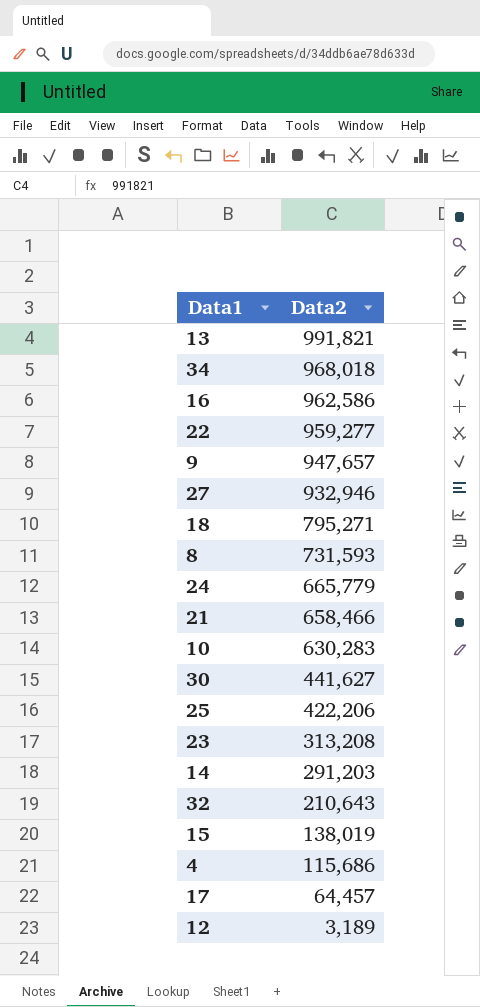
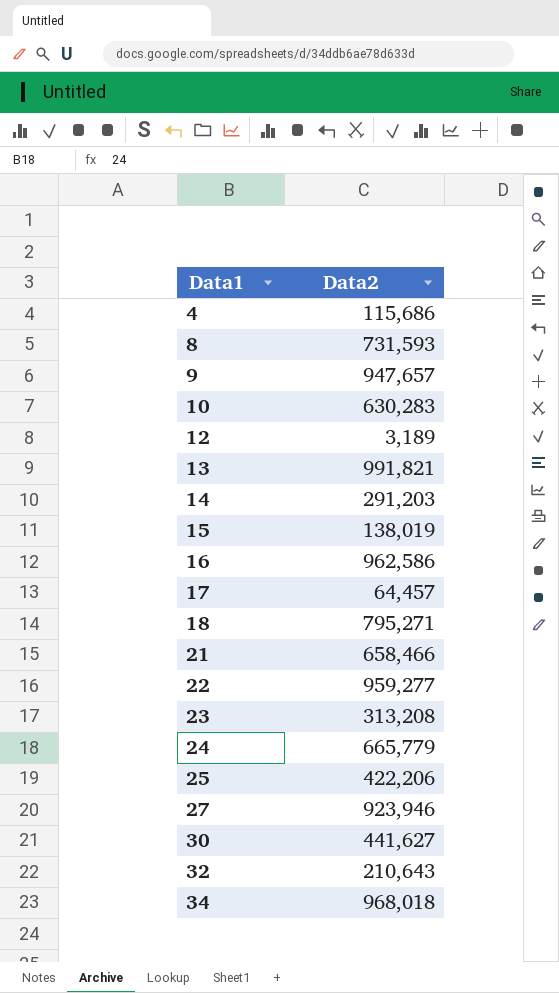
row order: Data2 descending -> Data1 ascending
27 | Data2: 932,946 -> 923,946

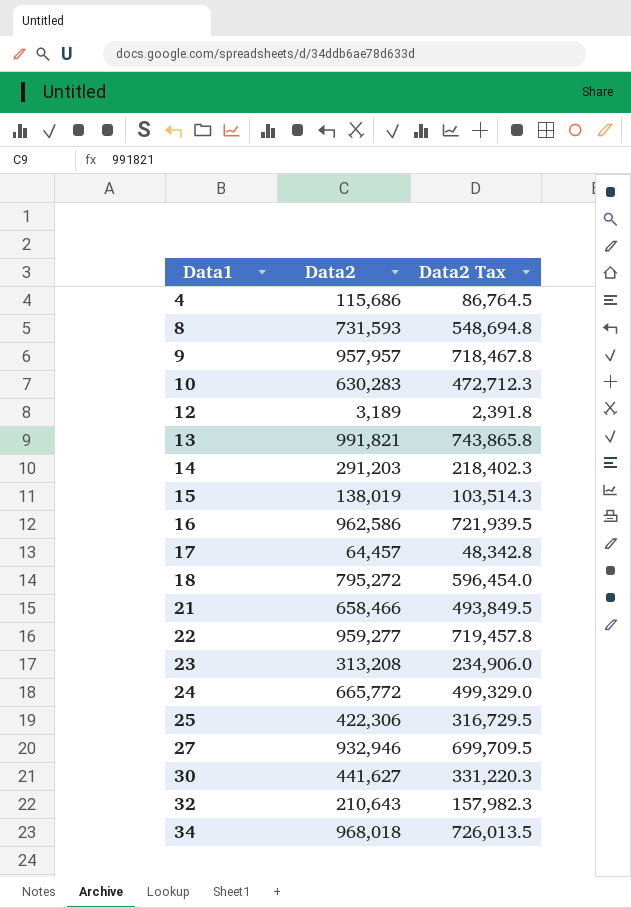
column Data2 Tax | formula: none -> [Data2] * 0.75
9 | Data2: 947,657 -> 957,957
18 | Data2: 795,271 -> 795,272
24 | Data2: 665,779 -> 665,772
25 | Data2: 422,206 -> 422,306
27 | Data2: 923,946 -> 932,946

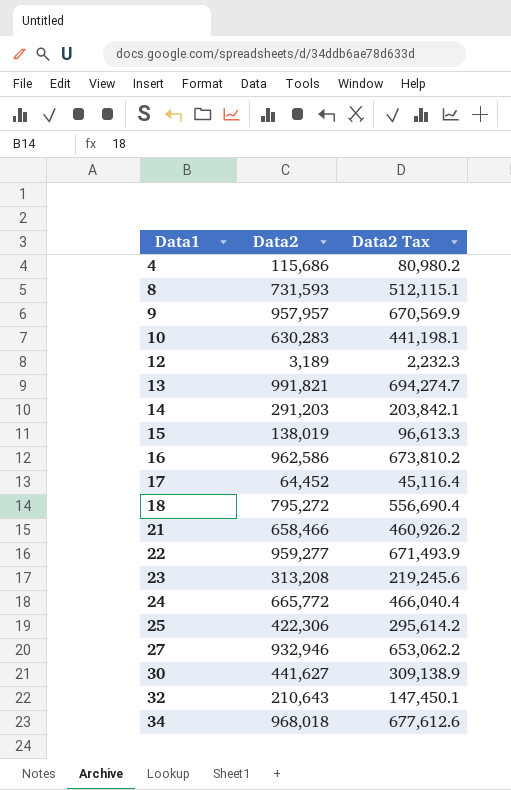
column Data2 Tax | formula: [Data2] * 0.75 -> [Data2] * 0.7
17 | Data2: 64,457 -> 64,452

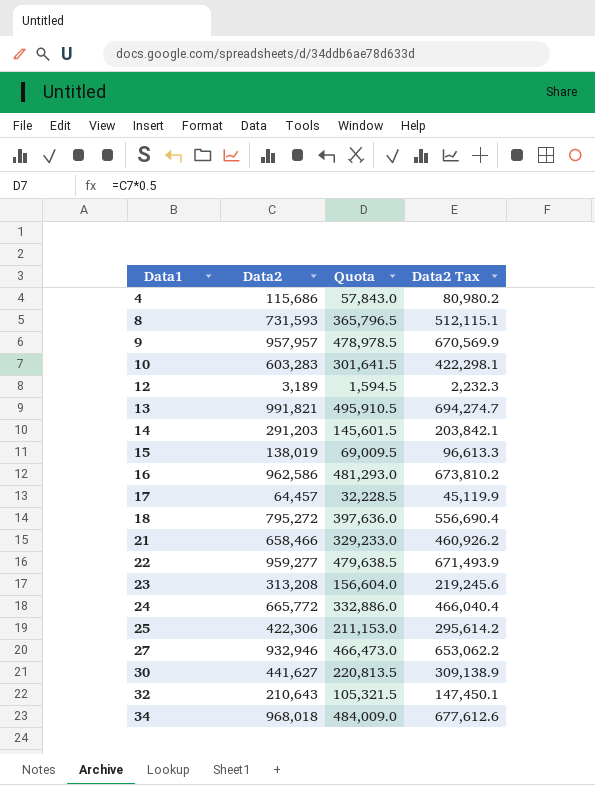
column Quota | formula: none -> [Data2] * 0.5
10 | Data2: 630,283 -> 603,283
10 | Data2 Tax: 441,198.1 -> 422,298.1
17 | Data2: 64,452 -> 64,457
17 | Data2 Tax: 45,116.4 -> 45,119.9

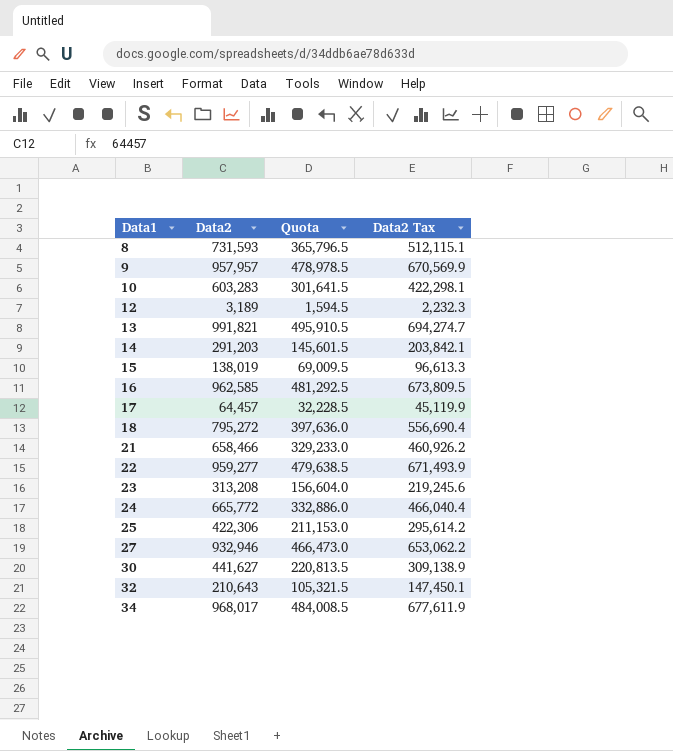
row 4: 115,686 | 57,843.0 | 80,980.2 -> none
16 | Data2: 962,586 -> 962,585
16 | Quota: 481,293.0 -> 481,292.5
16 | Data2 Tax: 673,810.2 -> 673,809.5
34 | Data2: 968,018 -> 968,017
34 | Quota: 484,009.0 -> 484,008.5
34 | Data2 Tax: 677,612.6 -> 677,611.9

